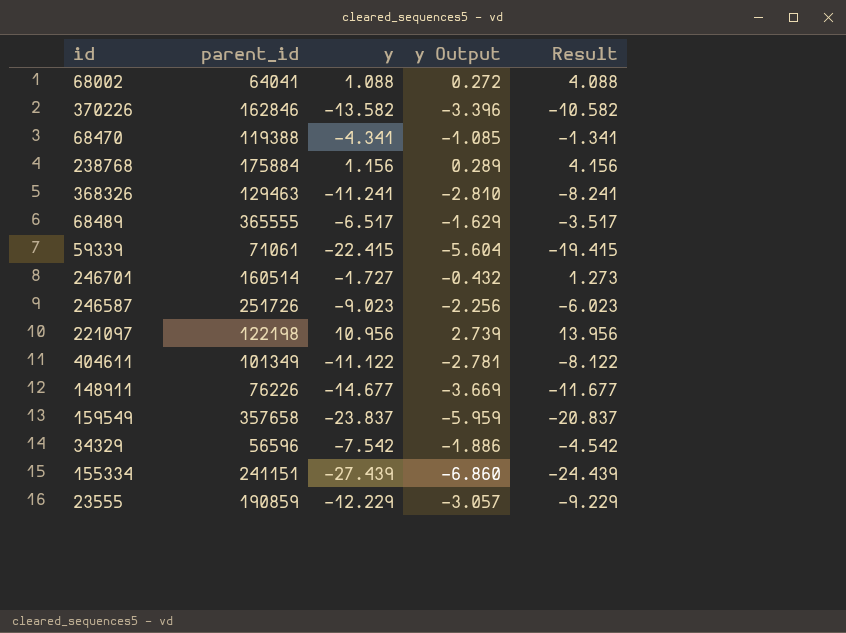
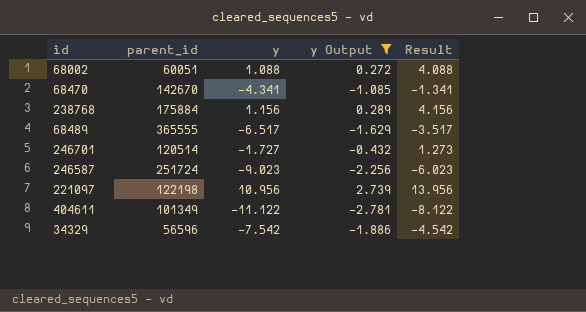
filter: none -> y Output >= -2.781
68002 | parent_id: 64041 -> 60051
68470 | parent_id: 119388 -> 142670
246701 | parent_id: 160514 -> 120514
246587 | parent_id: 251726 -> 251724

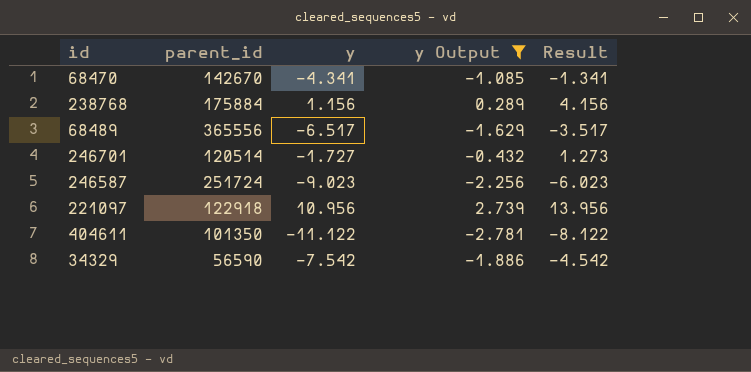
row 68002: 60051 | 1.088 | 0.272 | 4.088 -> none
68489 | parent_id: 365555 -> 365556
221097 | parent_id: 122198 -> 122918
404611 | parent_id: 101349 -> 101350
34329 | parent_id: 56596 -> 56590

